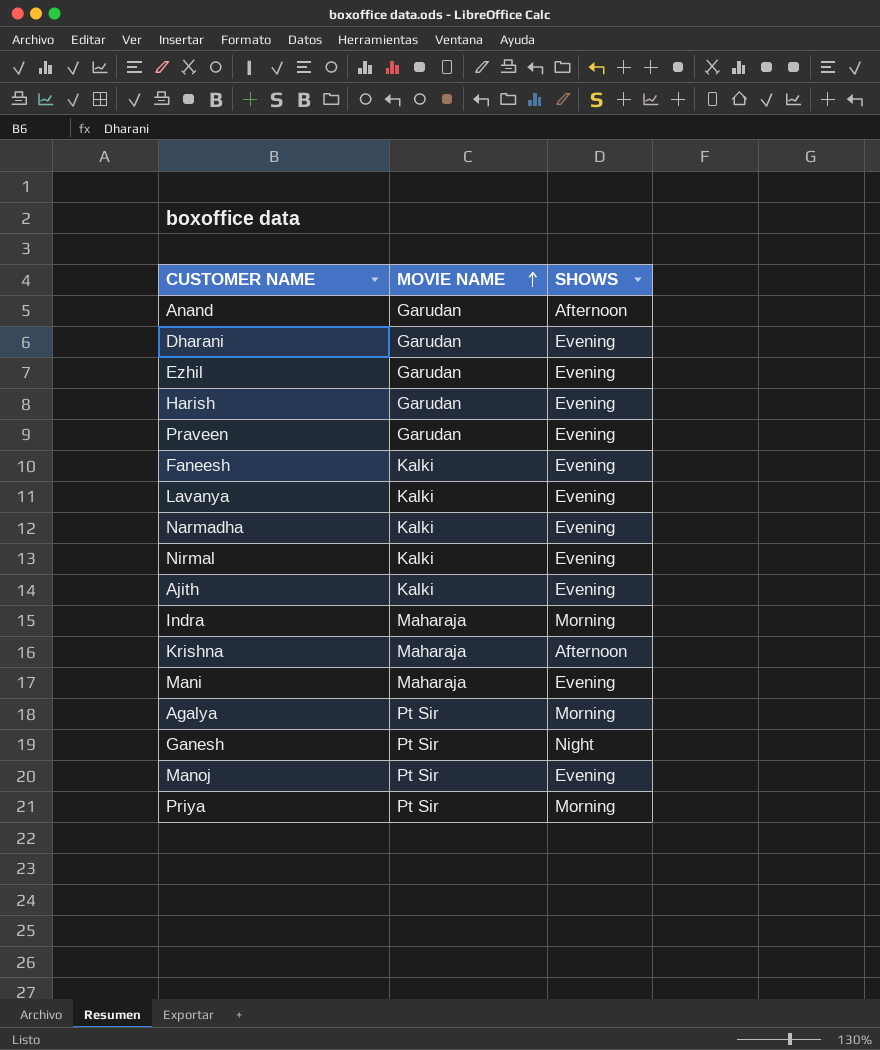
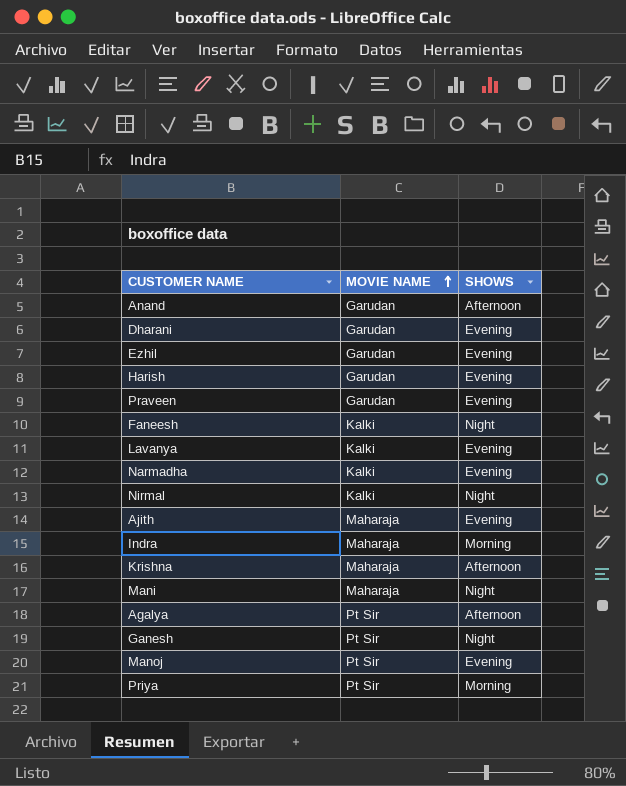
Faneesh | SHOWS: Evening -> Night
Nirmal | SHOWS: Evening -> Night
Ajith | MOVIE NAME: Kalki -> Maharaja
Mani | SHOWS: Evening -> Night
Agalya | SHOWS: Morning -> Afternoon

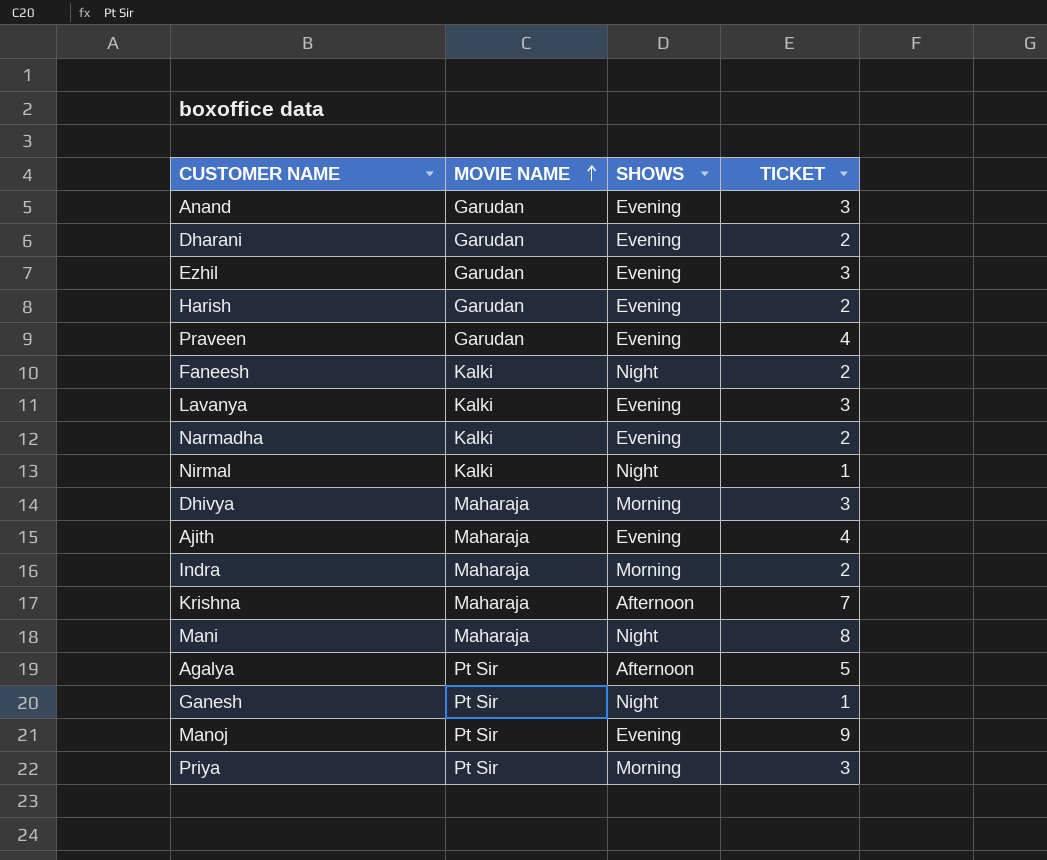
column TICKET | position: none -> 4
Anand | SHOWS: Afternoon -> Evening
row Dhivya: none -> Maharaja | Morning | 3

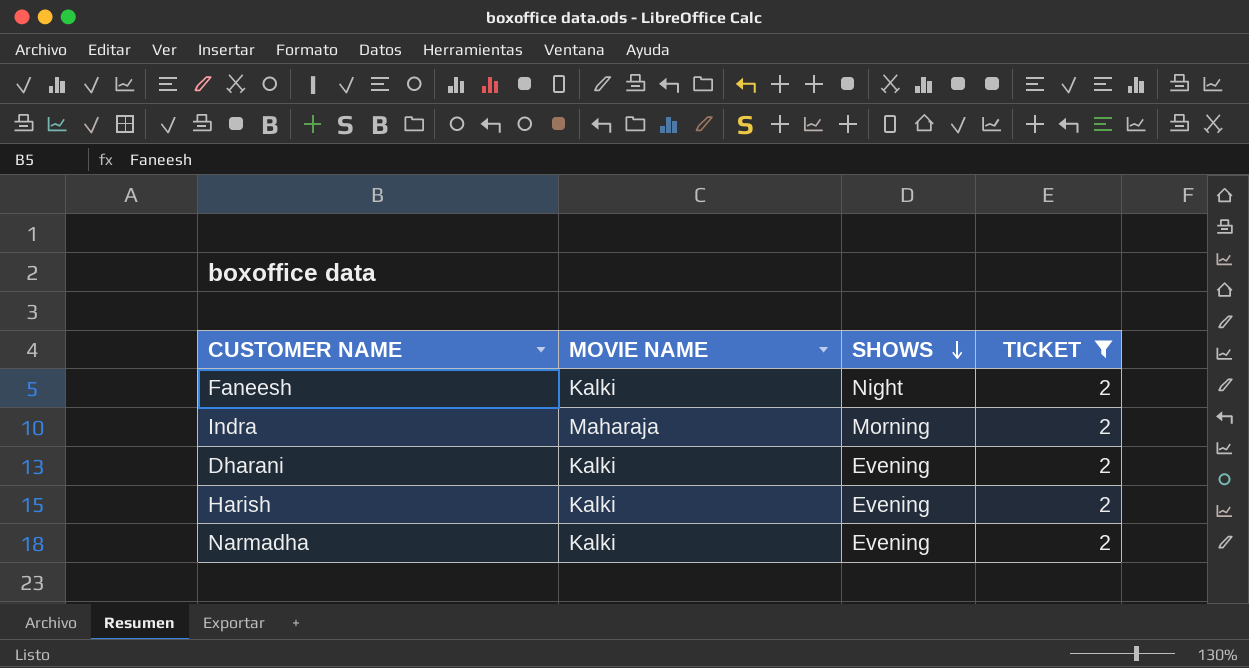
filter: none -> TICKET = 2
row order: MOVIE NAME ascending -> SHOWS descending
Dharani | MOVIE NAME: Garudan -> Kalki
Harish | MOVIE NAME: Garudan -> Kalki

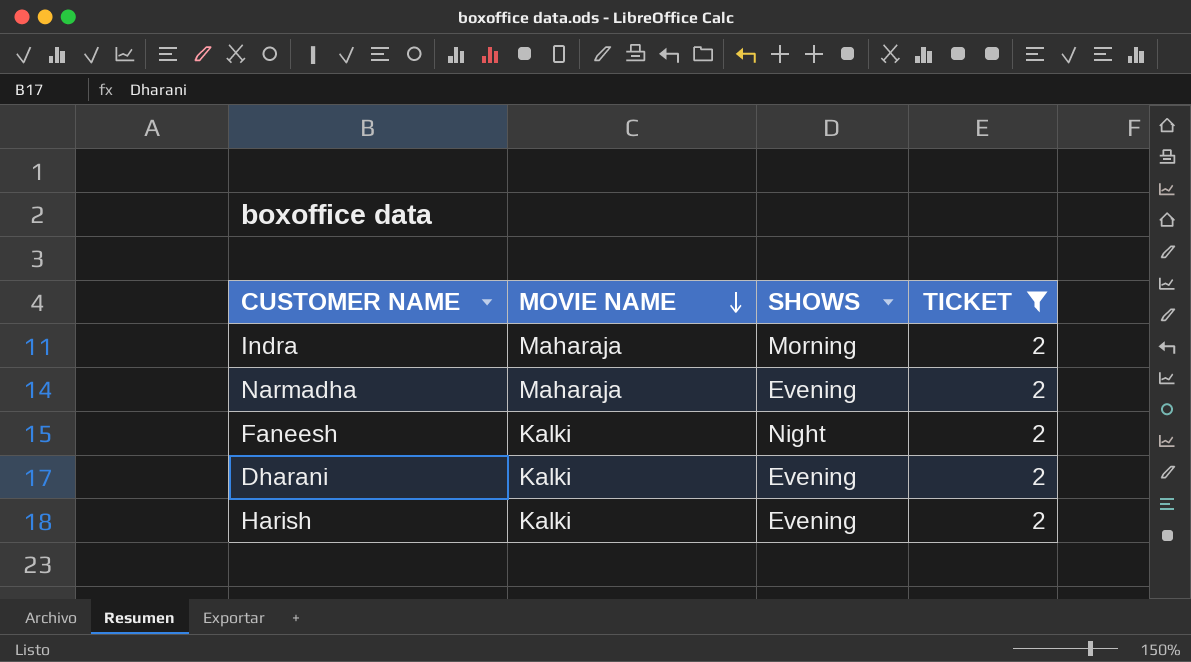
row order: SHOWS descending -> MOVIE NAME descending
Narmadha | MOVIE NAME: Kalki -> Maharaja

